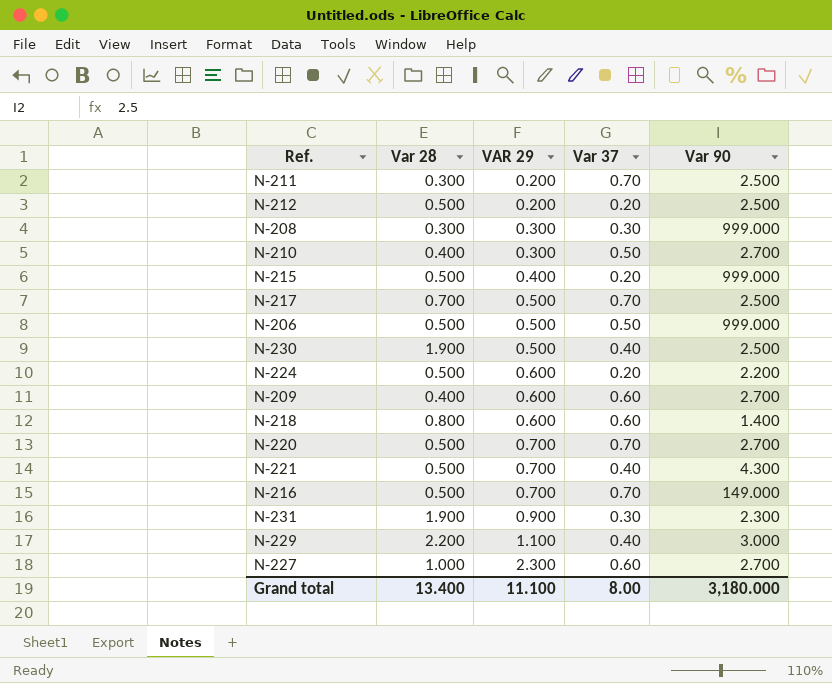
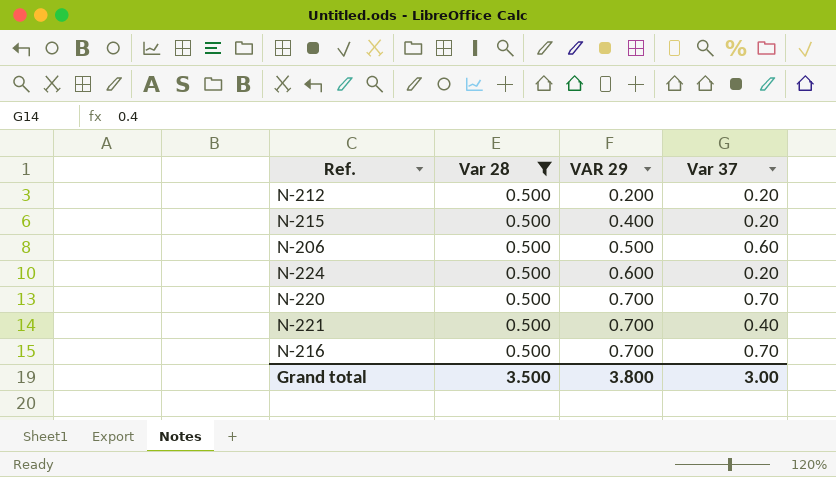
filter: none -> Var 28 = 0.500
column Var 90 | position: 5 -> none
N-206 | Var 37: 0.50 -> 0.60
Grand total | Var 28: 13.400 -> 3.500
Grand total | VAR 29: 11.100 -> 3.800
Grand total | Var 37: 8.00 -> 3.00

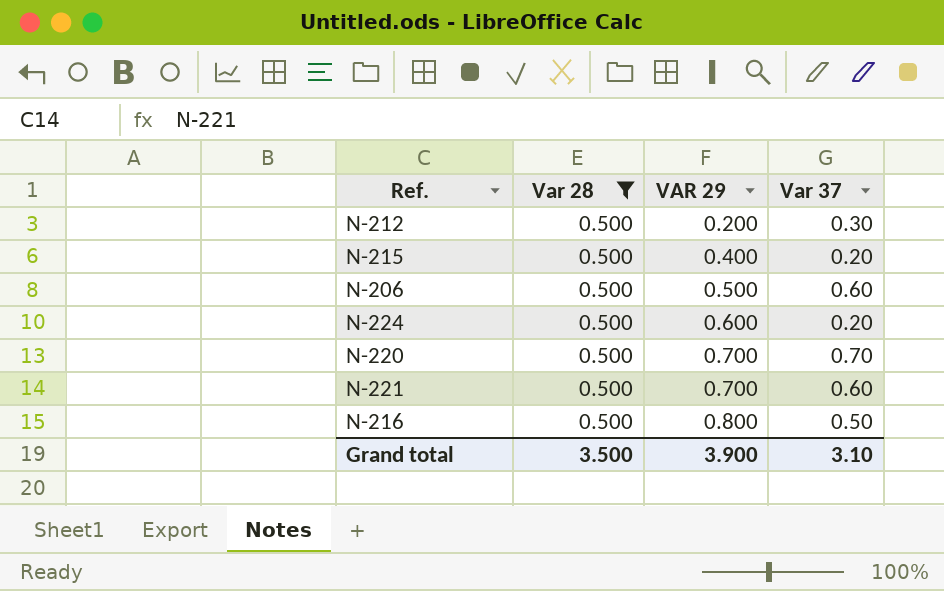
N-212 | Var 37: 0.20 -> 0.30
N-221 | Var 37: 0.40 -> 0.60
N-216 | VAR 29: 0.700 -> 0.800
N-216 | Var 37: 0.70 -> 0.50
Grand total | VAR 29: 3.800 -> 3.900
Grand total | Var 37: 3.00 -> 3.10

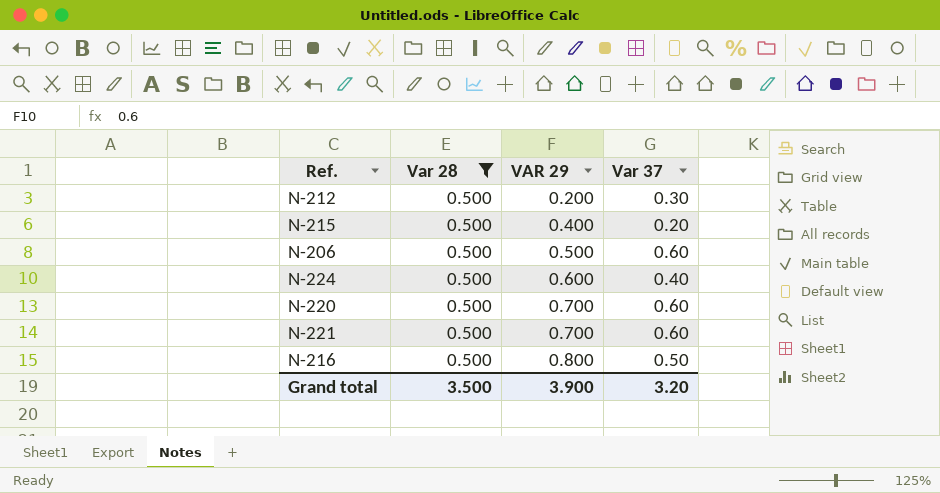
N-224 | Var 37: 0.20 -> 0.40
N-220 | Var 37: 0.70 -> 0.60
Grand total | Var 37: 3.10 -> 3.20

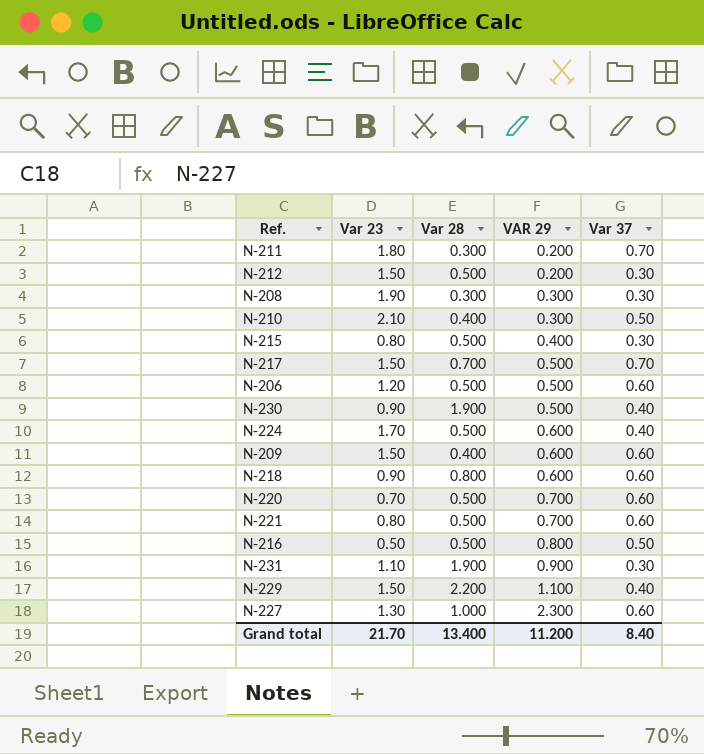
filter: Var 28 = 0.500 -> none
column Var 23 | position: none -> 2
N-215 | Var 37: 0.20 -> 0.30
Grand total | Var 28: 3.500 -> 13.400
Grand total | VAR 29: 3.900 -> 11.200
Grand total | Var 37: 3.20 -> 8.40

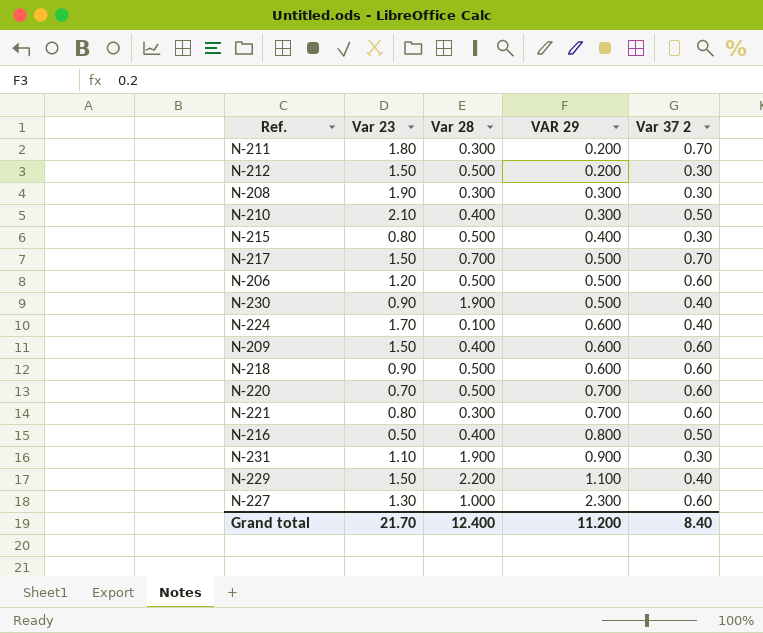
column name: Var 37 -> Var 37 2
N-224 | Var 28: 0.500 -> 0.100
N-218 | Var 28: 0.800 -> 0.500
N-221 | Var 28: 0.500 -> 0.300
N-216 | Var 28: 0.500 -> 0.400
Grand total | Var 28: 13.400 -> 12.400

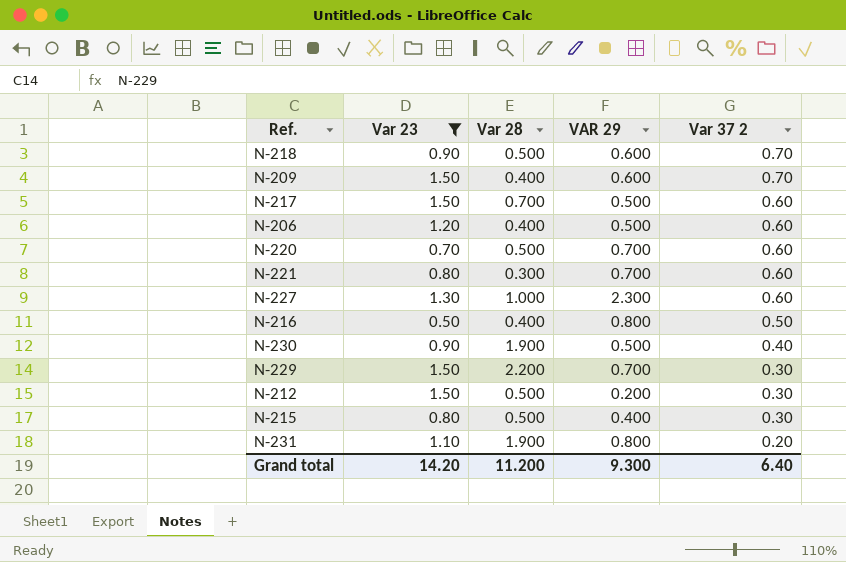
filter: none -> Var 23 <= 1.50
row order: VAR 29 ascending -> Var 37 2 descending
N-218 | Var 37 2: 0.60 -> 0.70
N-209 | Var 37 2: 0.60 -> 0.70
N-217 | Var 37 2: 0.70 -> 0.60
N-206 | Var 28: 0.500 -> 0.400
N-229 | VAR 29: 1.100 -> 0.700
N-229 | Var 37 2: 0.40 -> 0.30
N-231 | VAR 29: 0.900 -> 0.800
N-231 | Var 37 2: 0.30 -> 0.20
Grand total | Var 23: 21.70 -> 14.20
Grand total | Var 28: 12.400 -> 11.200
Grand total | VAR 29: 11.200 -> 9.300
Grand total | Var 37 2: 8.40 -> 6.40

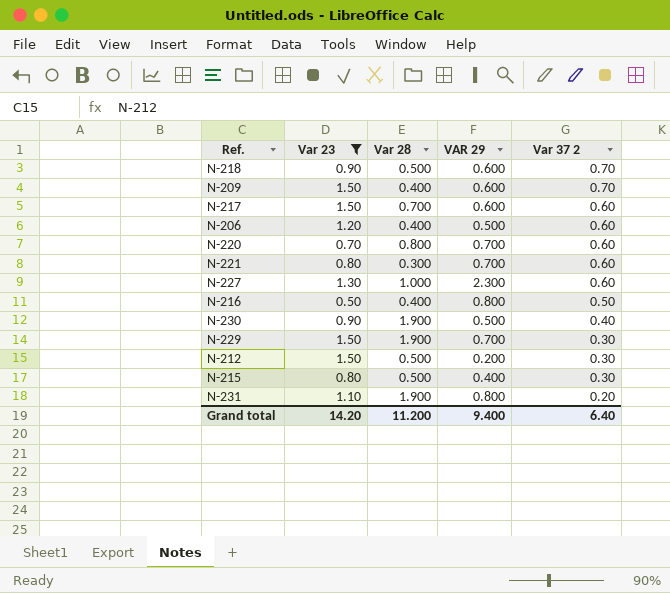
N-217 | VAR 29: 0.500 -> 0.600
N-220 | Var 28: 0.500 -> 0.800
N-229 | Var 28: 2.200 -> 1.900
Grand total | VAR 29: 9.300 -> 9.400

